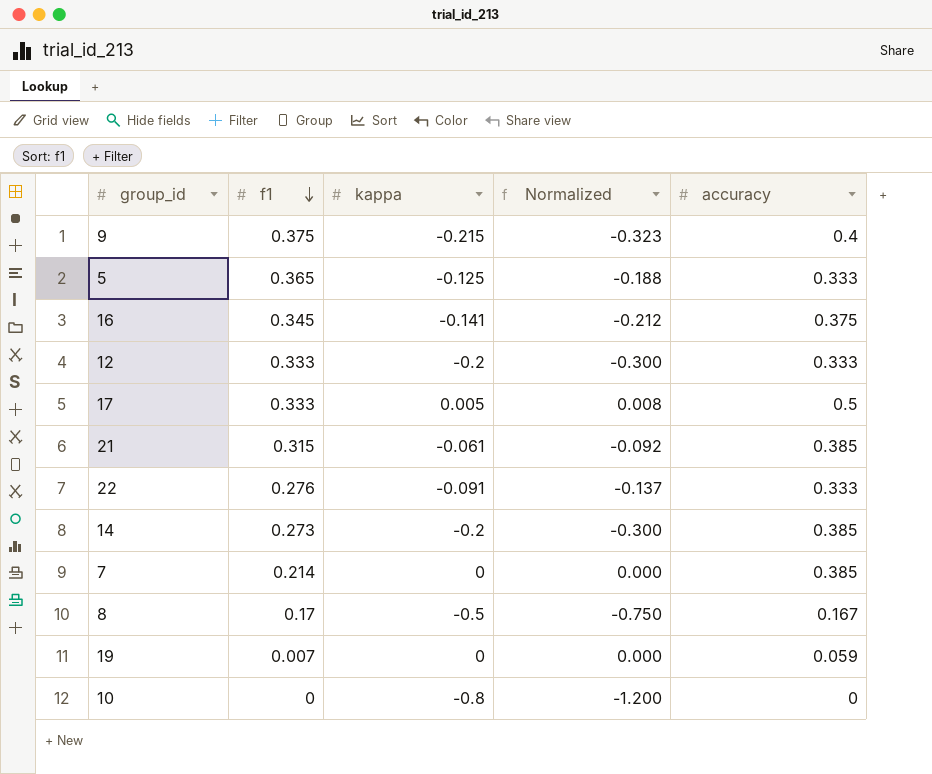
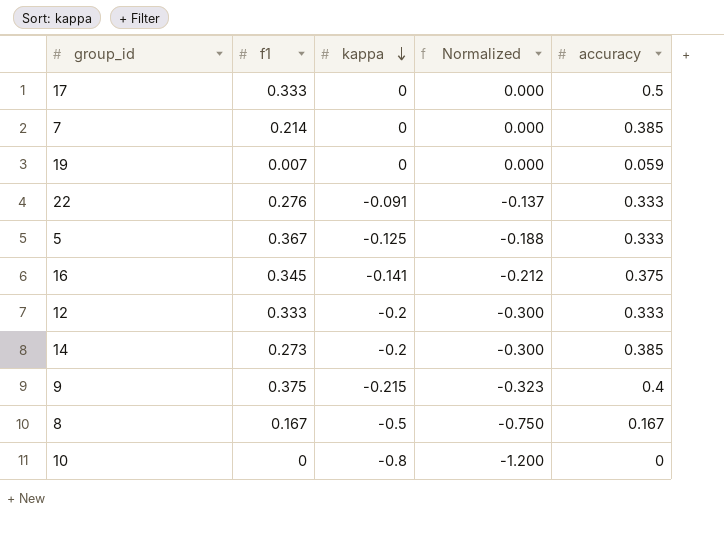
row order: f1 descending -> kappa descending
row 21: 0.315 | -0.061 | -0.092 | 0.385 -> none
17 | kappa: 0.005 -> 0
17 | Normalized: 0.008 -> 0.000
5 | f1: 0.365 -> 0.367
8 | f1: 0.17 -> 0.167

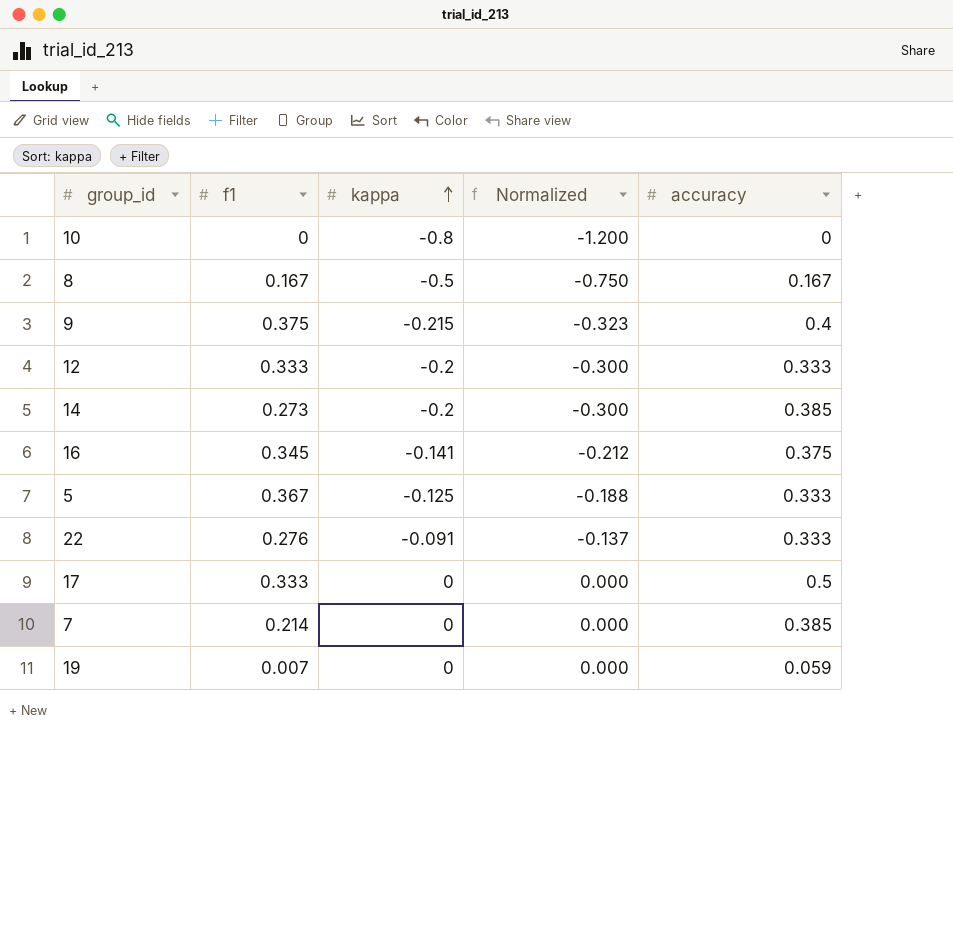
row order: kappa descending -> kappa ascending

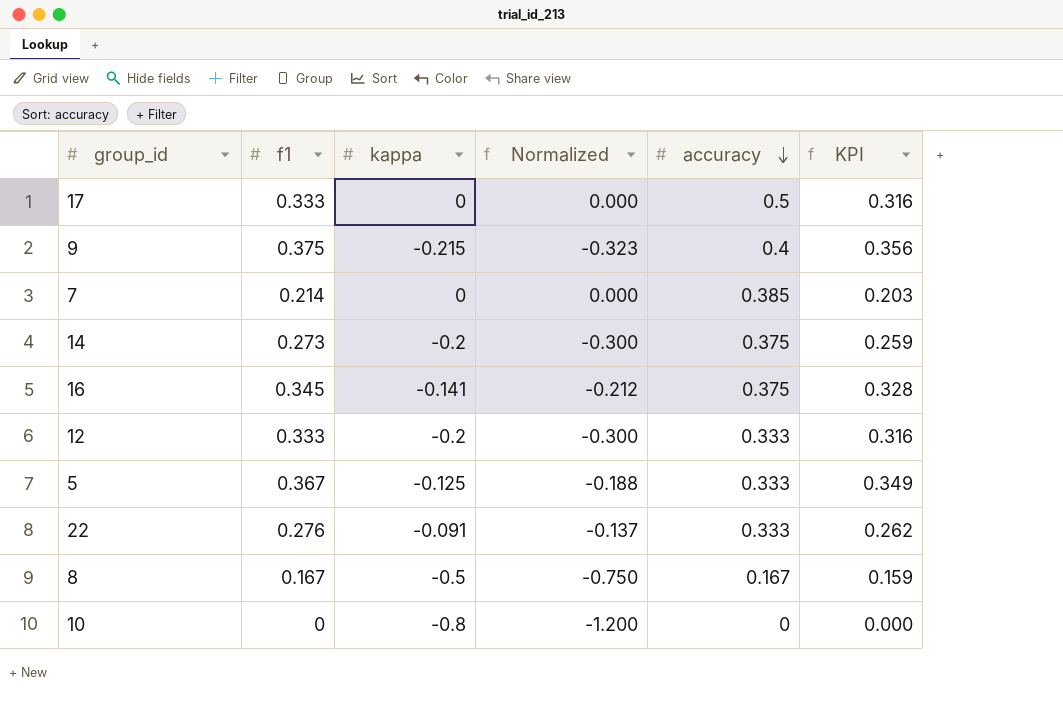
row order: kappa ascending -> accuracy descending
column KPI | formula: none -> [f1] * 0.95
row 19: 0.007 | 0 | 0.000 | 0.059 -> none
14 | accuracy: 0.385 -> 0.375

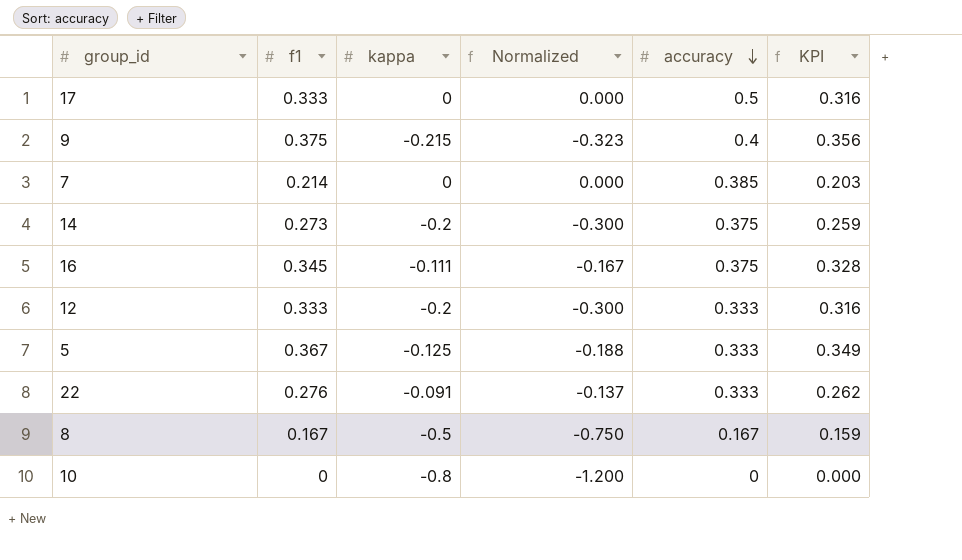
16 | kappa: -0.141 -> -0.111
16 | Normalized: -0.212 -> -0.167

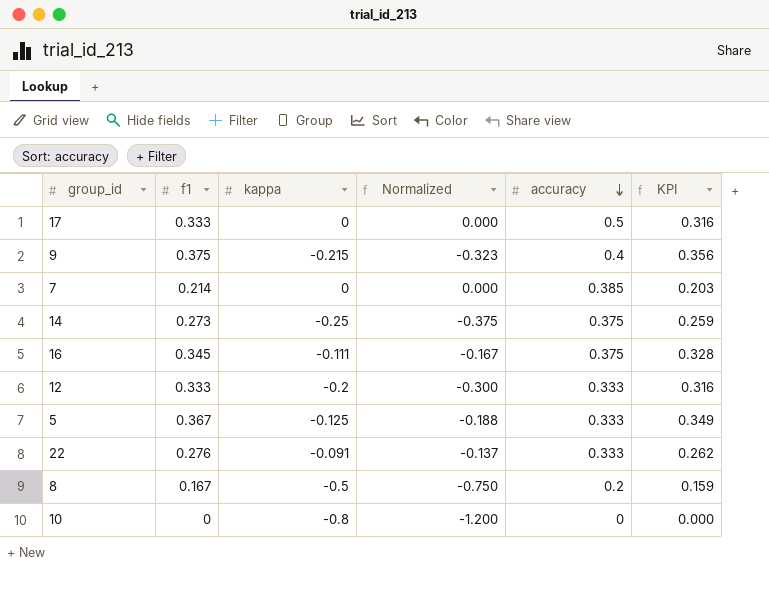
14 | kappa: -0.2 -> -0.25
14 | Normalized: -0.300 -> -0.375
8 | accuracy: 0.167 -> 0.2

